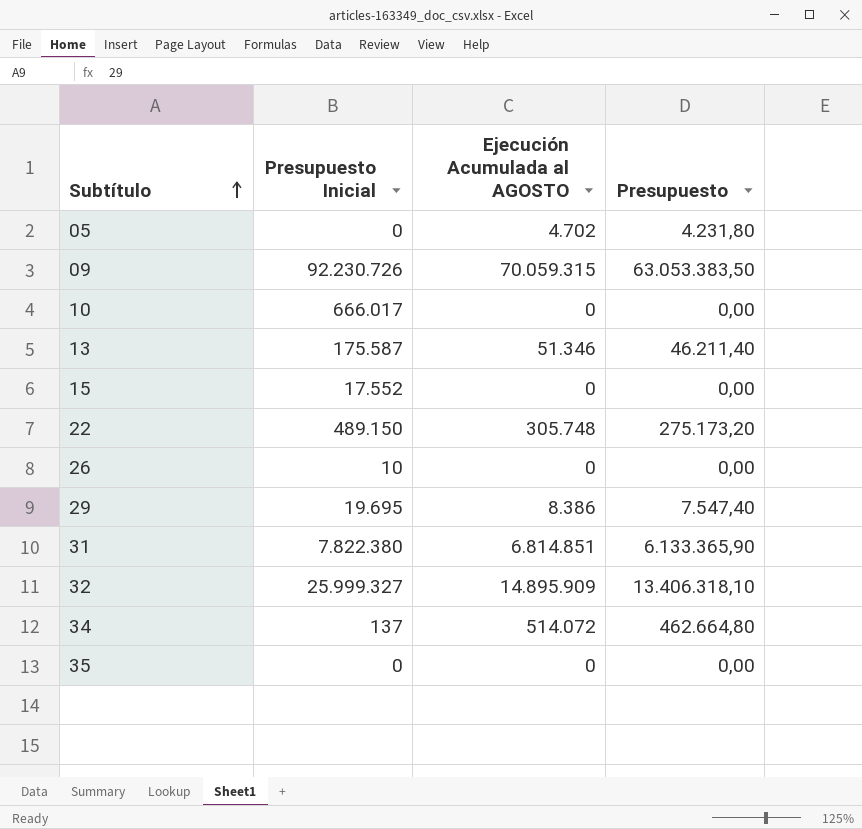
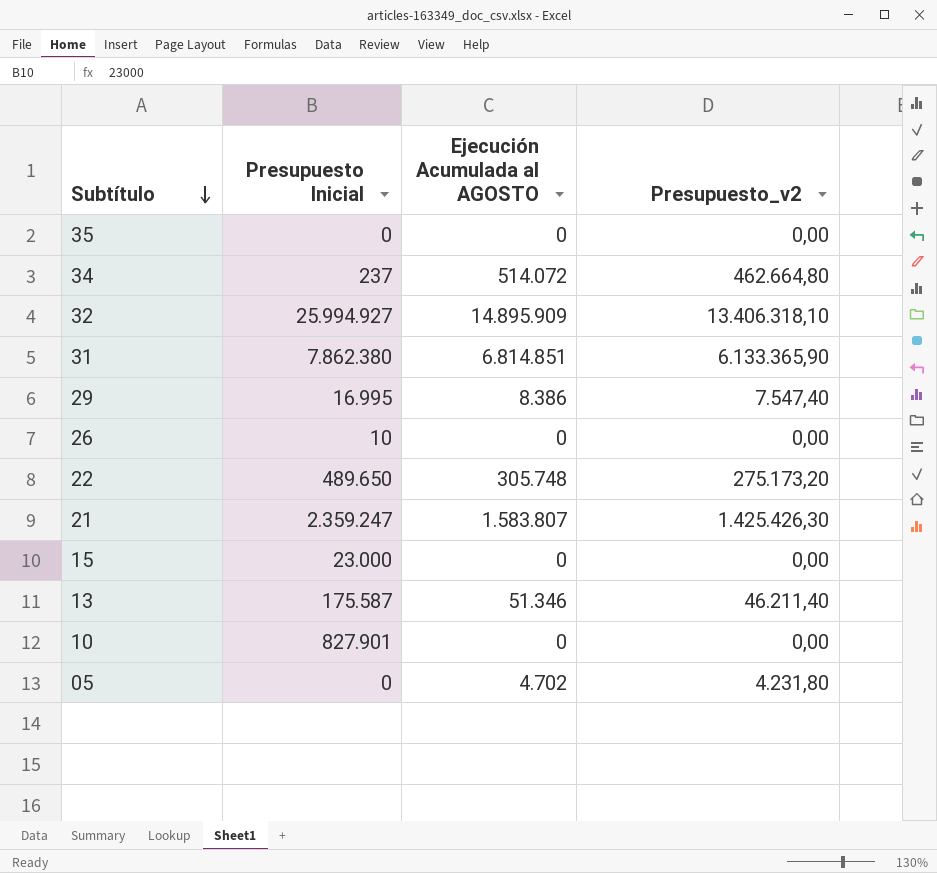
row order: Subtítulo ascending -> Subtítulo descending
column name: Presupuesto -> Presupuesto_v2
row 09: 92.230.726 | 70.059.315 | 63.053.383,50 -> none
34 | Presupuesto Inicial: 137 -> 237
32 | Presupuesto Inicial: 25.999.327 -> 25.994.927
31 | Presupuesto Inicial: 7.822.380 -> 7.862.380
29 | Presupuesto Inicial: 19.695 -> 16.995
22 | Presupuesto Inicial: 489.150 -> 489.650
row 21: none -> 2.359.247 | 1.583.807 | 1.425.426,30
15 | Presupuesto Inicial: 17.552 -> 23.000
10 | Presupuesto Inicial: 666.017 -> 827.901

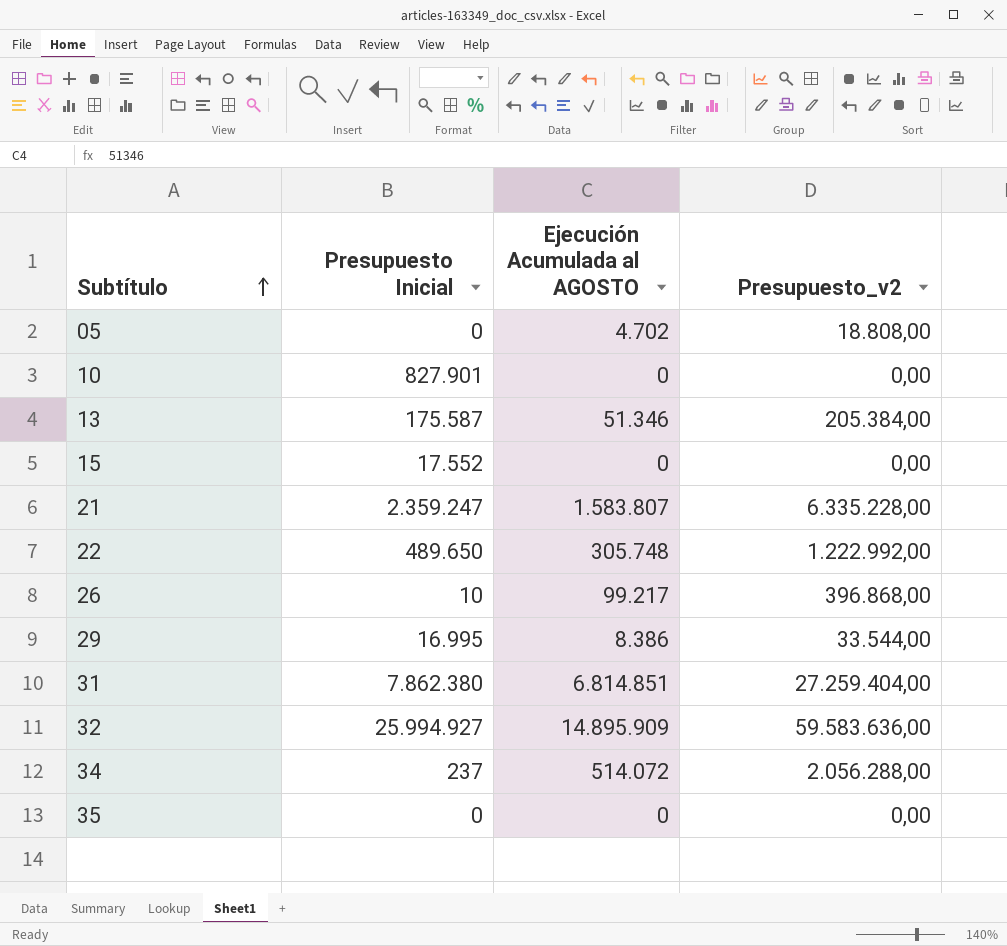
row order: Subtítulo descending -> Subtítulo ascending
column Presupuesto_v2 | formula: [Ejecución Acumulada al AGOSTO] * 0,9 -> [Ejecución Acumulada al AGOSTO] * 4
15 | Presupuesto Inicial: 23.000 -> 17.552
26 | Ejecución Acumulada al AGOSTO: 0 -> 99.217

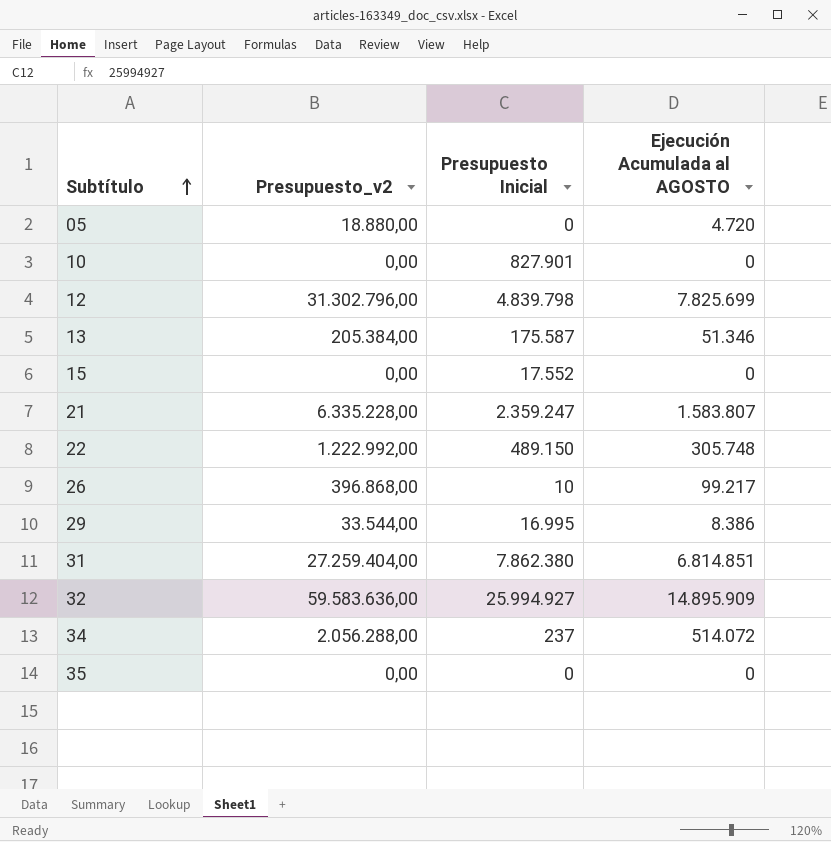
column Presupuesto_v2 | position: 4 -> 2
05 | Presupuesto_v2: 18.808,00 -> 18.880,00
05 | Ejecución Acumulada al AGOSTO: 4.702 -> 4.720
row 12: none -> 31.302.796,00 | 4.839.798 | 7.825.699
22 | Presupuesto Inicial: 489.650 -> 489.150

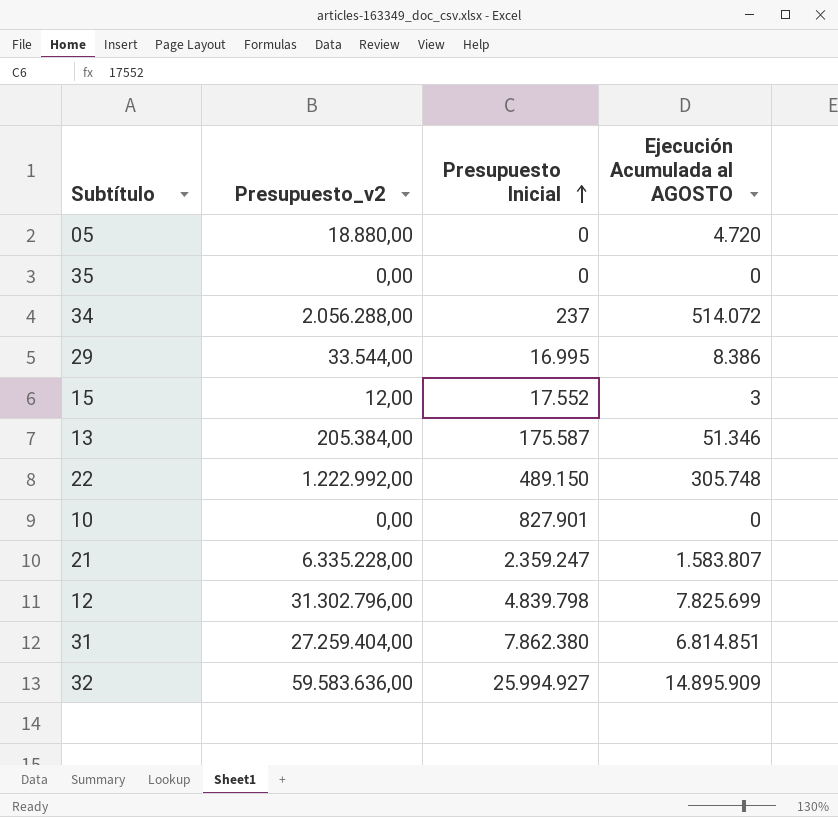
row order: Subtítulo ascending -> Presupuesto Inicial ascending
row 26: 396.868,00 | 10 | 99.217 -> none
15 | Presupuesto_v2: 0,00 -> 12,00
15 | Ejecución Acumulada al AGOSTO: 0 -> 3

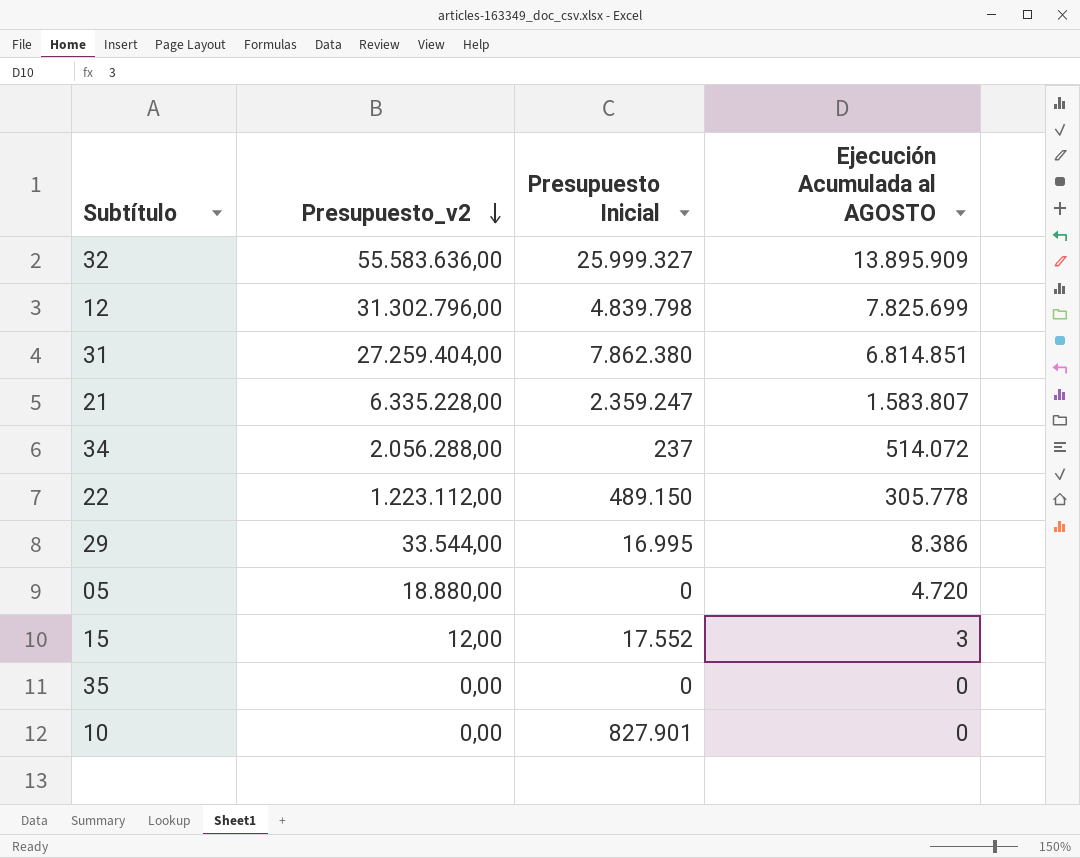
row order: Presupuesto Inicial ascending -> Presupuesto_v2 descending
row 13: 205.384,00 | 175.587 | 51.346 -> none
32 | Presupuesto_v2: 59.583.636,00 -> 55.583.636,00
32 | Presupuesto Inicial: 25.994.927 -> 25.999.327
32 | Ejecución Acumulada al AGOSTO: 14.895.909 -> 13.895.909
22 | Presupuesto_v2: 1.222.992,00 -> 1.223.112,00
22 | Ejecución Acumulada al AGOSTO: 305.748 -> 305.778

